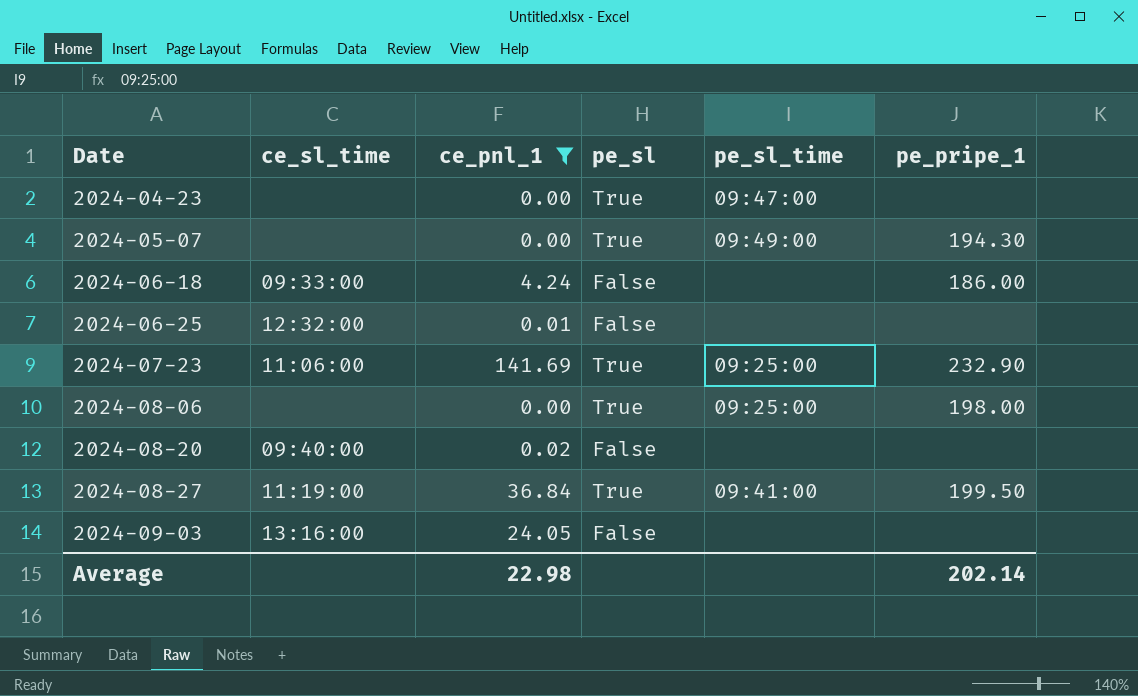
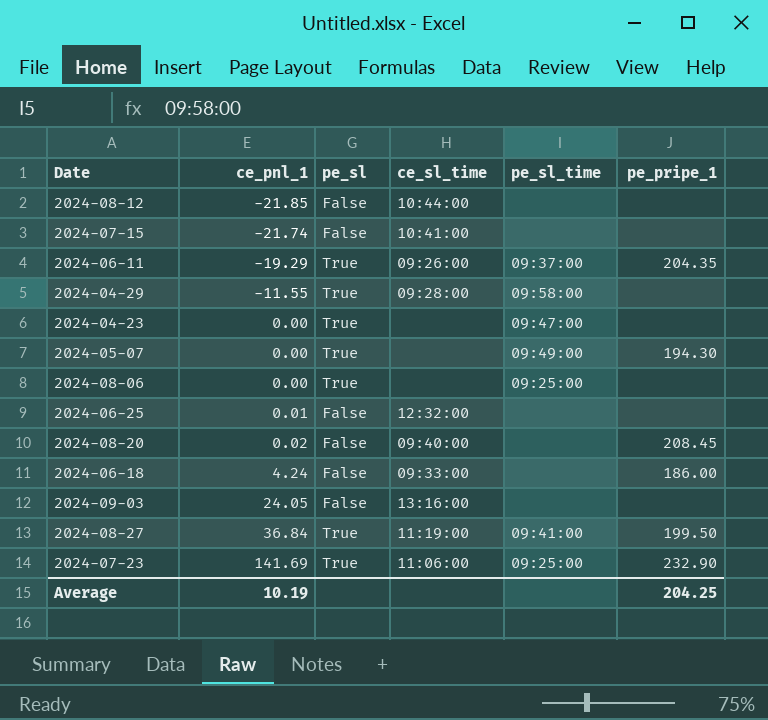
filter: ce_pnl_1 >= 0.00 -> none
row order: Date ascending -> ce_pnl_1 ascending
column ce_sl_time | position: 2 -> 4
2024-08-06 | pe_pripe_1: 198.00 -> none
2024-08-20 | pe_pripe_1: none -> 208.45
Average | ce_pnl_1: 22.98 -> 10.19
Average | pe_pripe_1: 202.14 -> 204.25

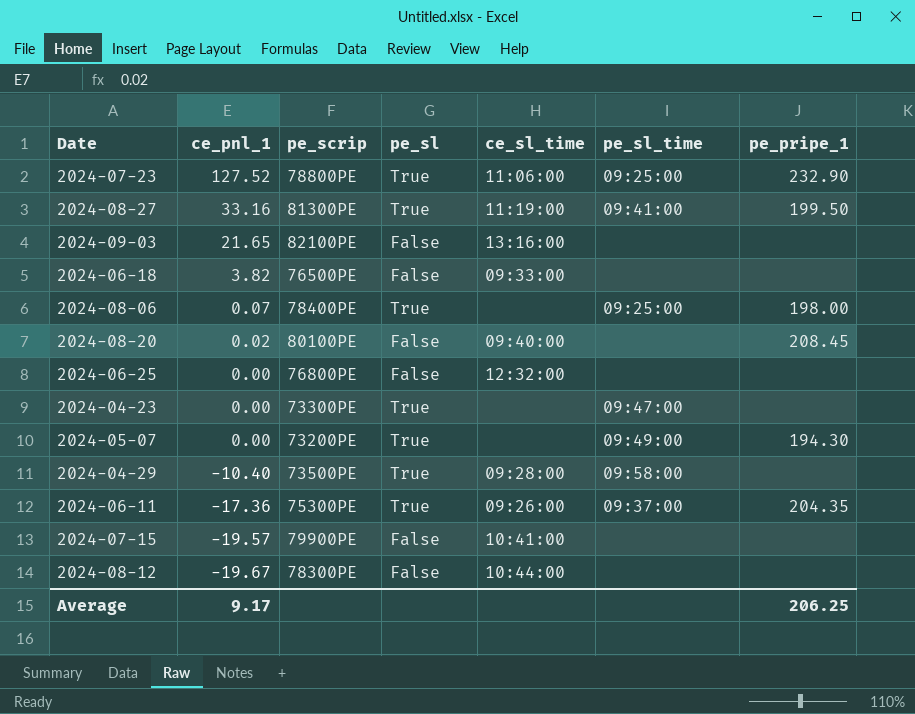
row order: ce_pnl_1 ascending -> ce_pnl_1 descending
column pe_scrip | position: none -> 3
2024-07-23 | ce_pnl_1: 141.69 -> 127.52
2024-08-27 | ce_pnl_1: 36.84 -> 33.16
2024-09-03 | ce_pnl_1: 24.05 -> 21.65
2024-06-18 | ce_pnl_1: 4.24 -> 3.82
2024-06-18 | pe_pripe_1: 186.00 -> none
2024-08-06 | ce_pnl_1: 0.00 -> 0.07
2024-08-06 | pe_pripe_1: none -> 198.00
2024-06-25 | ce_pnl_1: 0.01 -> 0.00
2024-04-29 | ce_pnl_1: -11.55 -> -10.40
2024-06-11 | ce_pnl_1: -19.29 -> -17.36
2024-07-15 | ce_pnl_1: -21.74 -> -19.57
2024-08-12 | ce_pnl_1: -21.85 -> -19.67
Average | ce_pnl_1: 10.19 -> 9.17
Average | pe_pripe_1: 204.25 -> 206.25

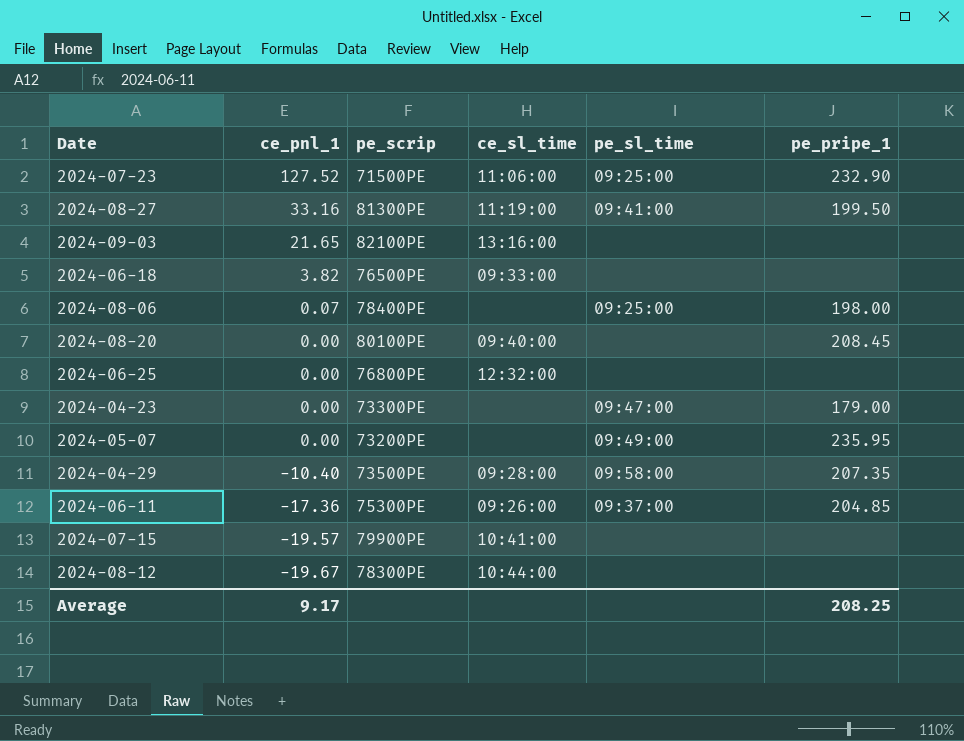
column pe_sl | position: 4 -> none
2024-07-23 | pe_scrip: 78800PE -> 71500PE
2024-08-20 | ce_pnl_1: 0.02 -> 0.00
2024-04-23 | pe_pripe_1: none -> 179.00
2024-05-07 | pe_pripe_1: 194.30 -> 235.95
2024-04-29 | pe_pripe_1: none -> 207.35
2024-06-11 | pe_pripe_1: 204.35 -> 204.85
Average | pe_pripe_1: 206.25 -> 208.25

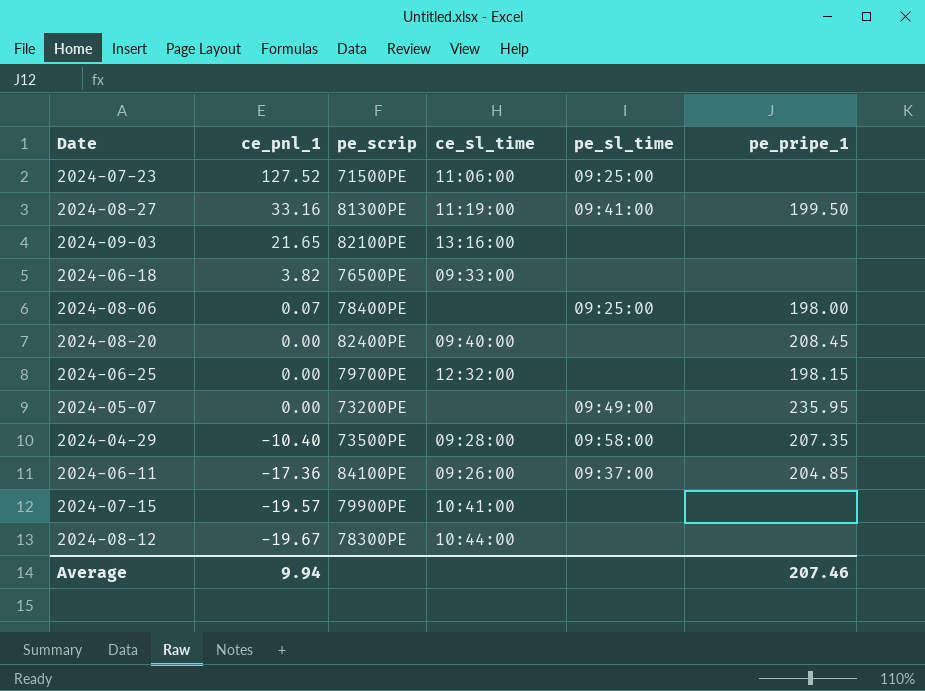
row 2024-04-23: 0.00 | 73300PE | none | 09:47:00 | 179.00 -> none
2024-07-23 | pe_pripe_1: 232.90 -> none
2024-08-20 | pe_scrip: 80100PE -> 82400PE
2024-06-25 | pe_scrip: 76800PE -> 79700PE
2024-06-25 | pe_pripe_1: none -> 198.15
2024-06-11 | pe_scrip: 75300PE -> 84100PE
Average | ce_pnl_1: 9.17 -> 9.94
Average | pe_pripe_1: 208.25 -> 207.46

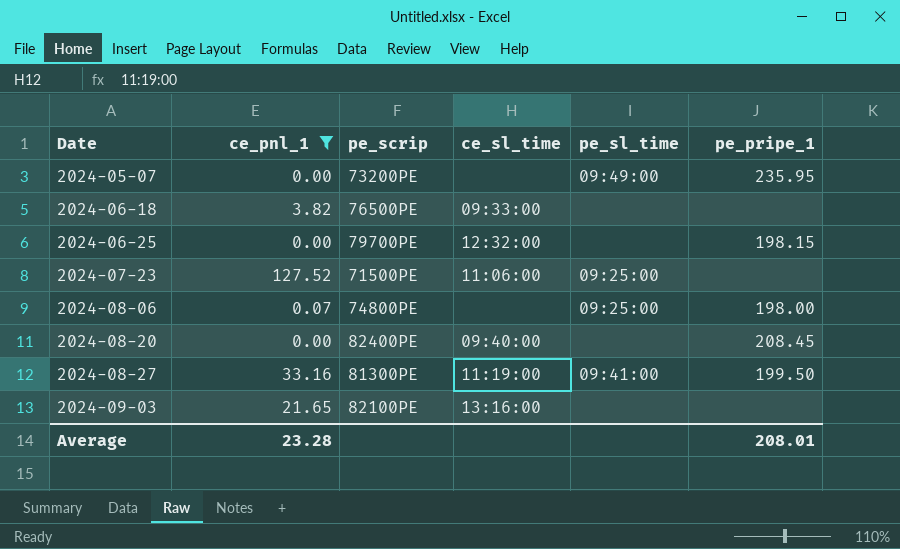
filter: none -> ce_pnl_1 >= 0.00
row order: ce_pnl_1 descending -> Date ascending
2024-08-06 | pe_scrip: 78400PE -> 74800PE
Average | ce_pnl_1: 9.94 -> 23.28
Average | pe_pripe_1: 207.46 -> 208.01

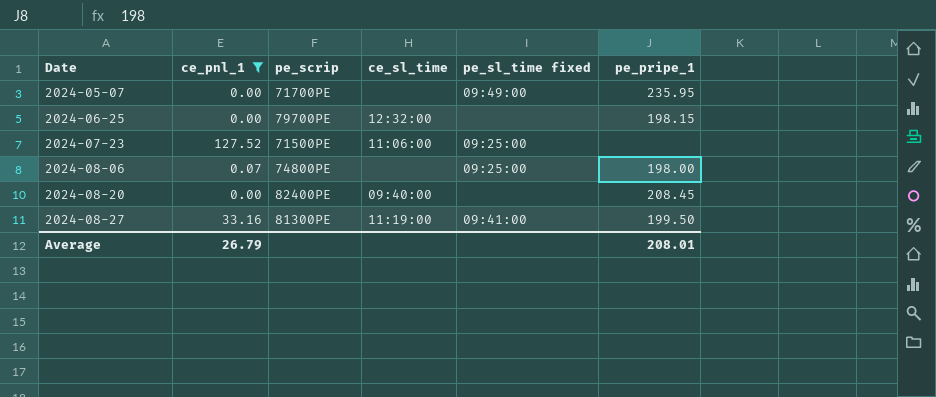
column name: pe_sl_time -> pe_sl_time fixed
row 2024-06-18: 3.82 | 76500PE | 09:33:00 | none | none -> none
row 2024-09-03: 21.65 | 82100PE | 13:16:00 | none | none -> none
2024-05-07 | pe_scrip: 73200PE -> 71700PE
Average | ce_pnl_1: 23.28 -> 26.79

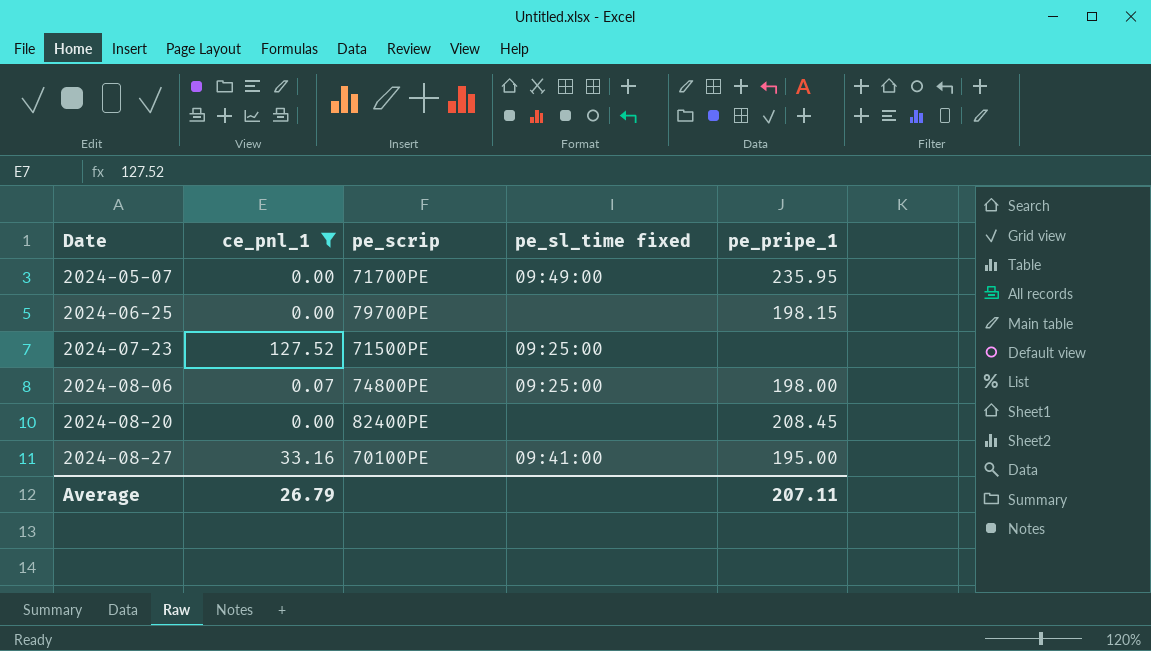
column ce_sl_time | position: 4 -> none
2024-08-27 | pe_scrip: 81300PE -> 70100PE
2024-08-27 | pe_pripe_1: 199.50 -> 195.00
Average | pe_pripe_1: 208.01 -> 207.11

